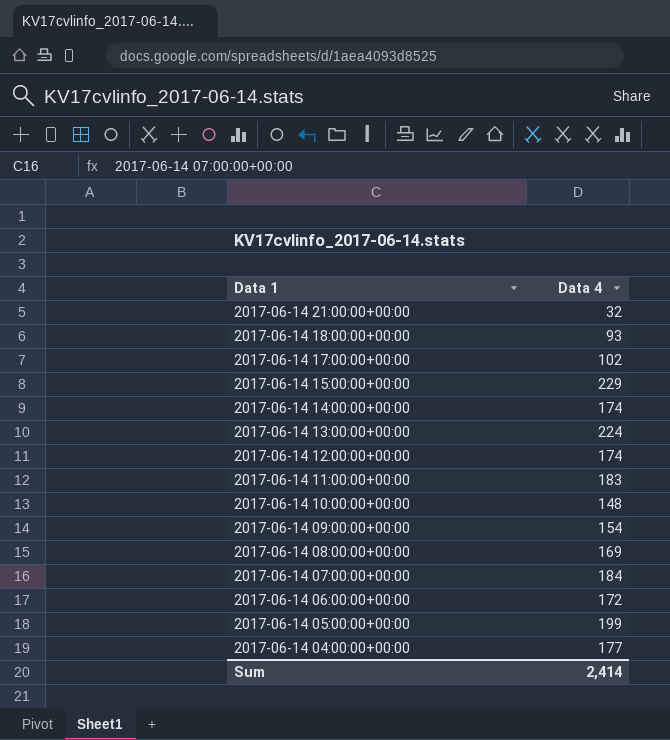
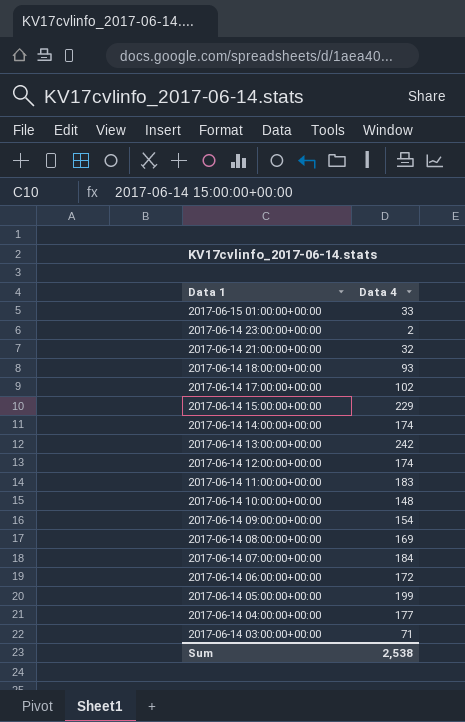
row 2017-06-15 01:00:00+00:00: none -> 33
row 2017-06-14 23:00:00+00:00: none -> 2
2017-06-14 13:00:00+00:00 | Data 4: 224 -> 242
row 2017-06-14 03:00:00+00:00: none -> 71
Sum | Data 4: 2,414 -> 2,538

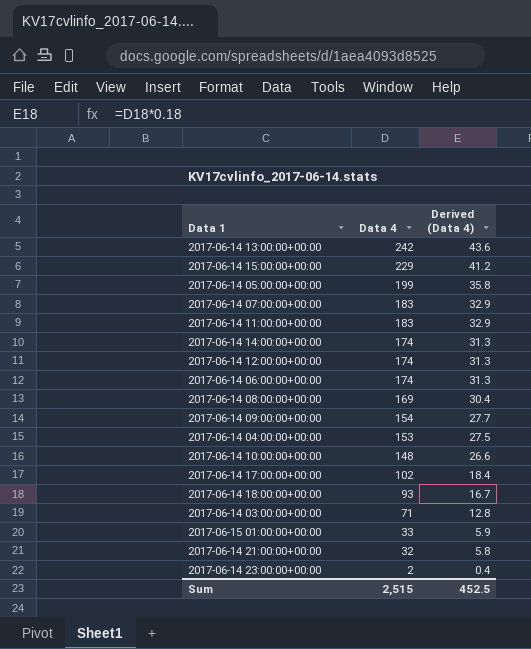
row order: Data 1 descending -> Data 4 descending
column Derived (Data 4) | formula: none -> [Data 4] * 0.18
2017-06-14 07:00:00+00:00 | Data 4: 184 -> 183
2017-06-14 06:00:00+00:00 | Data 4: 172 -> 174
2017-06-14 04:00:00+00:00 | Data 4: 177 -> 153
Sum | Data 4: 2,538 -> 2,515

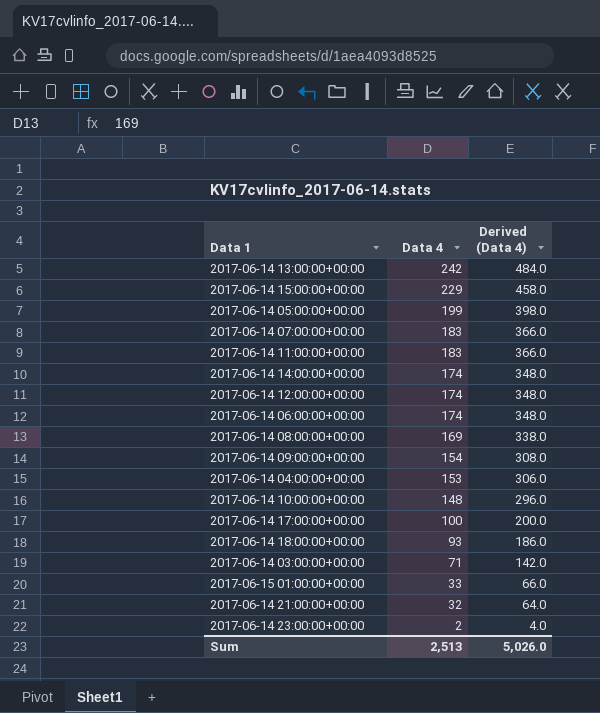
column Derived (Data 4) | formula: [Data 4] * 0.18 -> [Data 4] * 2
2017-06-14 17:00:00+00:00 | Data 4: 102 -> 100
Sum | Data 4: 2,515 -> 2,513
Sum | Derived (Data 4): 452.5 -> 5,026.0

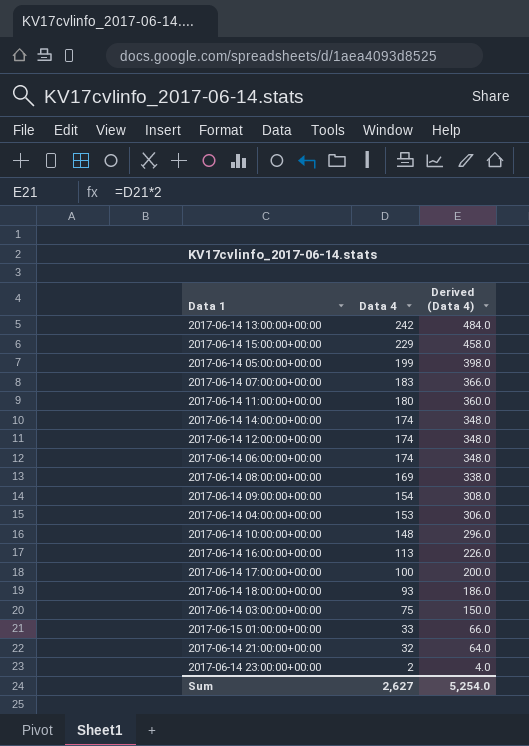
2017-06-14 11:00:00+00:00 | Data 4: 183 -> 180
2017-06-14 11:00:00+00:00 | Derived (Data 4): 366.0 -> 360.0
row 2017-06-14 16:00:00+00:00: none -> 113 | 226.0
2017-06-14 03:00:00+00:00 | Data 4: 71 -> 75
2017-06-14 03:00:00+00:00 | Derived (Data 4): 142.0 -> 150.0
Sum | Data 4: 2,513 -> 2,627
Sum | Derived (Data 4): 5,026.0 -> 5,254.0

